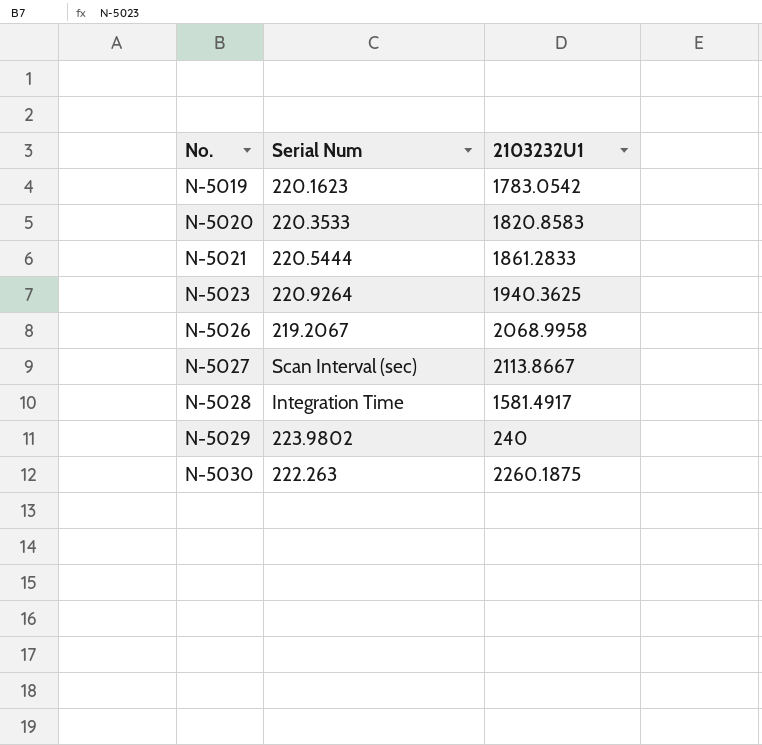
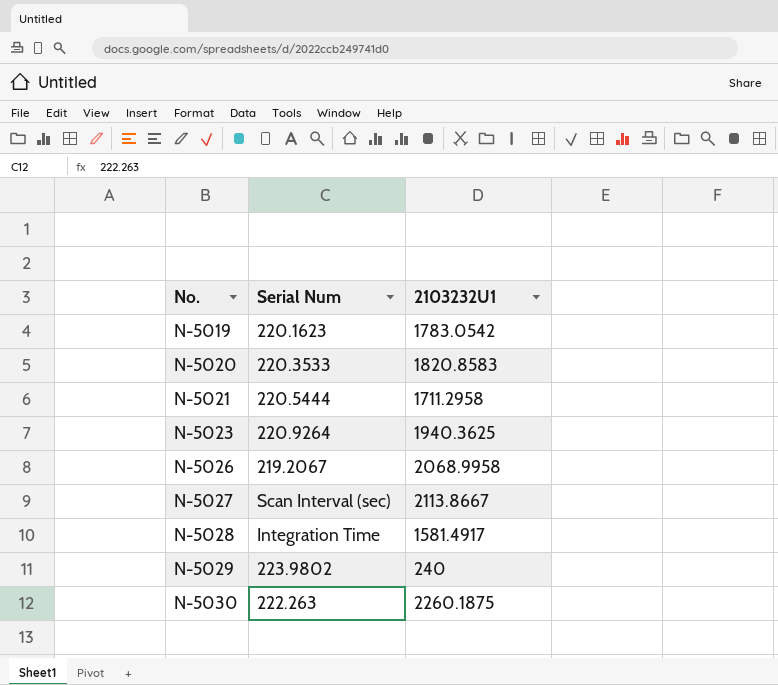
N-5021 | 2103232U1: 1861.2833 -> 1711.2958

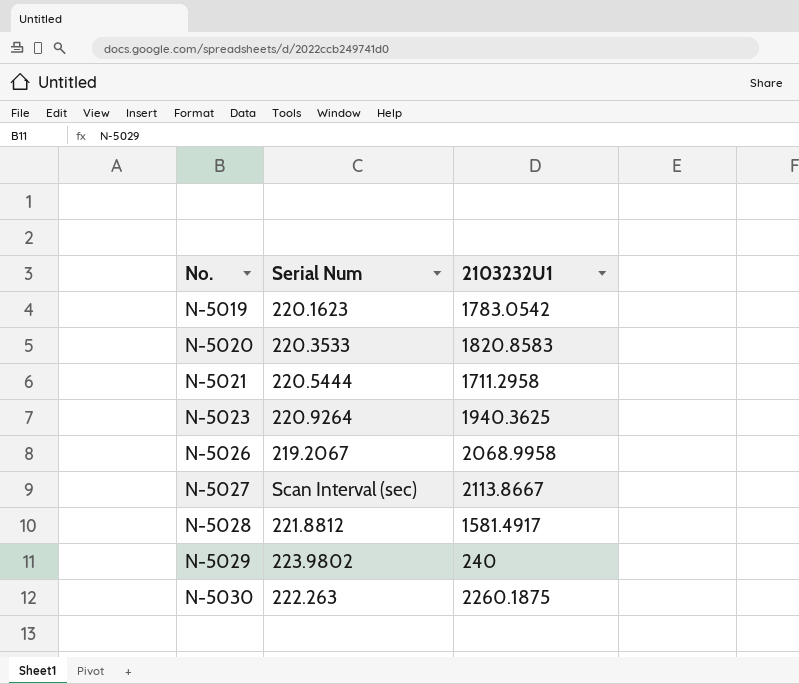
N-5028 | Serial Num: Integration Time -> 221.8812

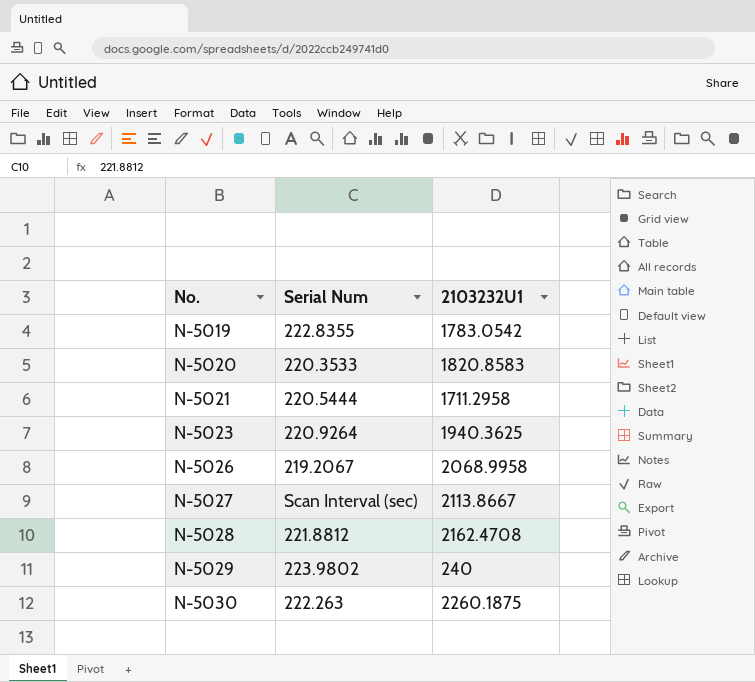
N-5019 | Serial Num: 220.1623 -> 222.8355
N-5028 | 2103232U1: 1581.4917 -> 2162.4708

